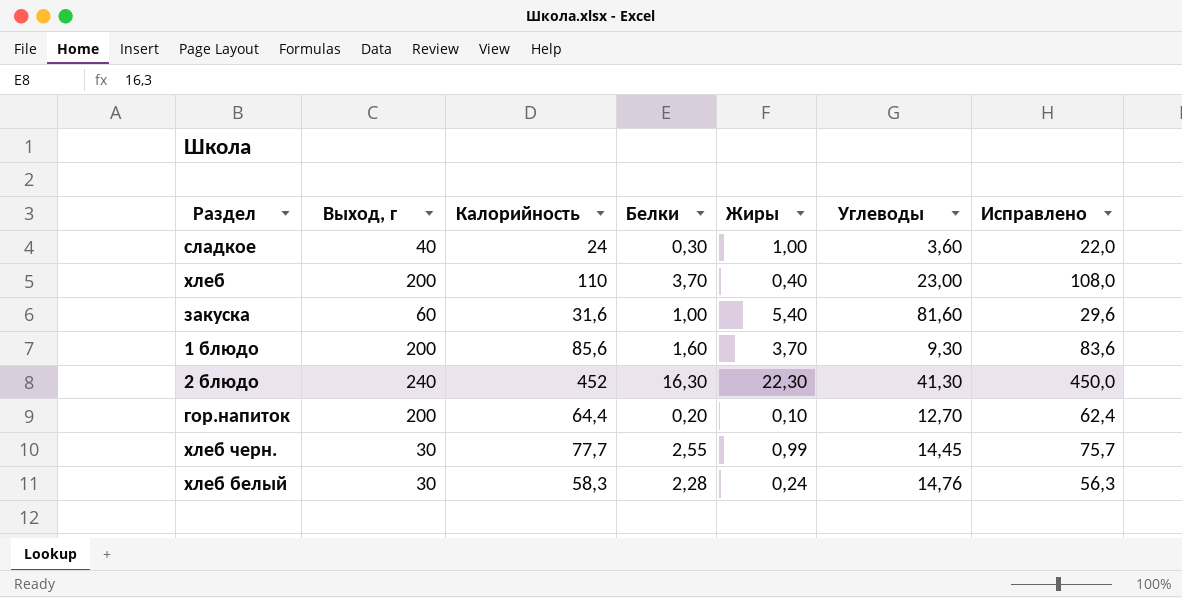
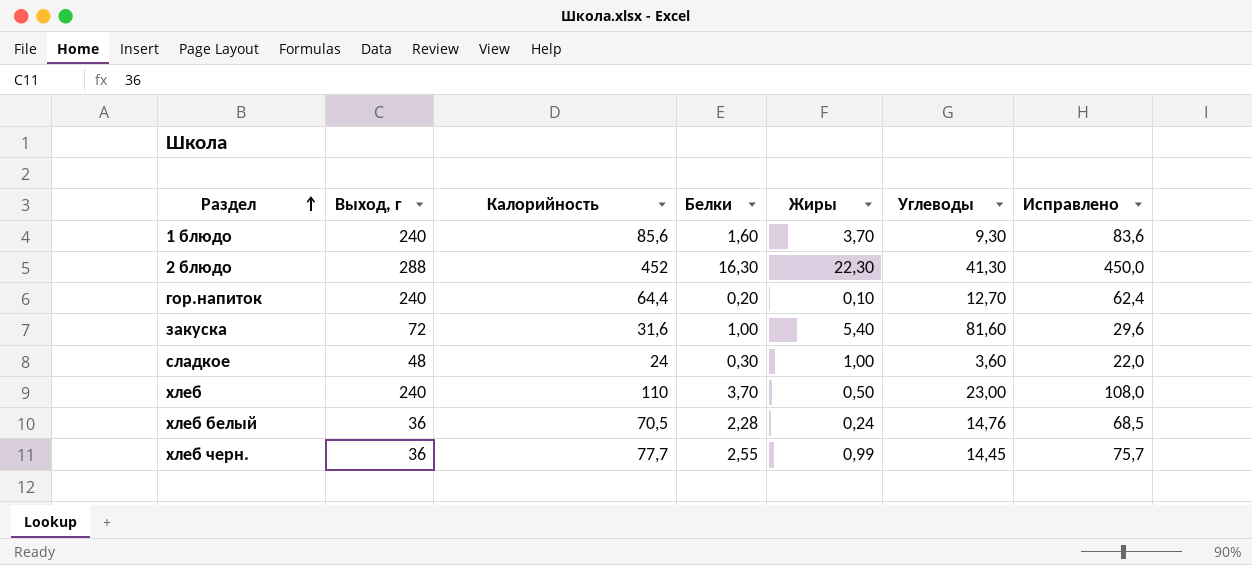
row order: none -> Раздел ascending
1 блюдо | Выход, г: 200 -> 240
2 блюдо | Выход, г: 240 -> 288
гор.напиток | Выход, г: 200 -> 240
закуска | Выход, г: 60 -> 72
сладкое | Выход, г: 40 -> 48
хлеб | Выход, г: 200 -> 240
хлеб | Жиры: 0,40 -> 0,50
хлеб белый | Выход, г: 30 -> 36
хлеб белый | Калорийность: 58,3 -> 70,5
хлеб белый | Исправлено: 56,3 -> 68,5
хлеб черн. | Выход, г: 30 -> 36

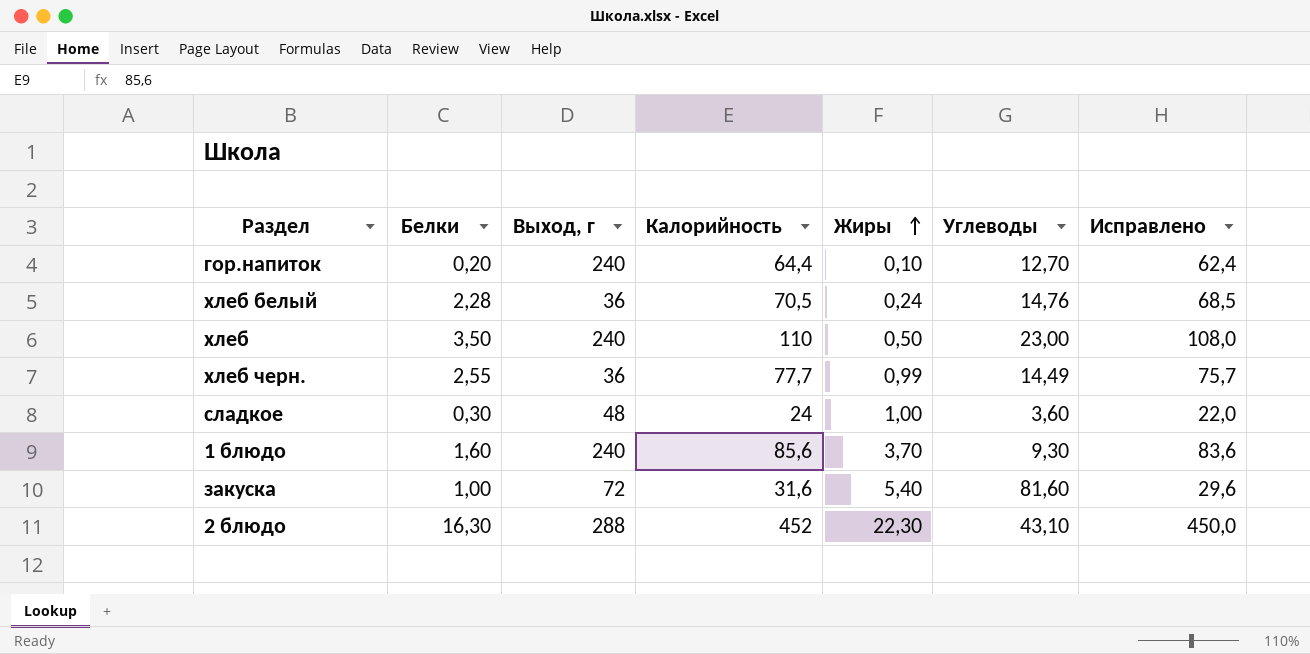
row order: Раздел ascending -> Жиры ascending
column Белки | position: 4 -> 2
хлеб | Белки: 3,70 -> 3,50
хлеб черн. | Углеводы: 14,45 -> 14,49
2 блюдо | Углеводы: 41,30 -> 43,10

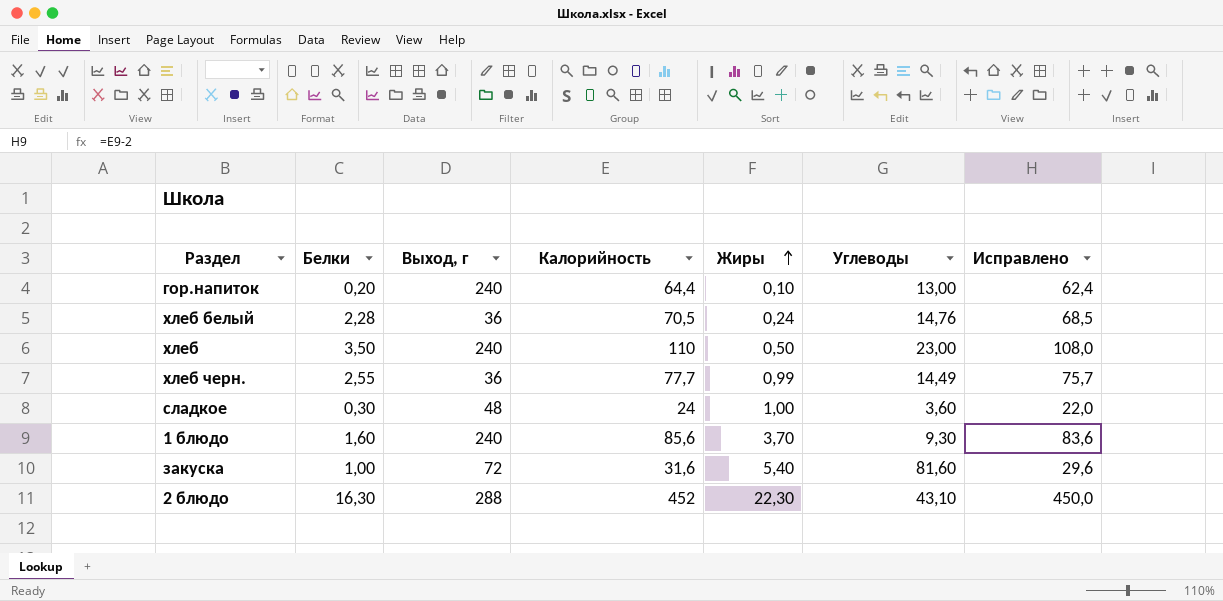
гор.напиток | Углеводы: 12,70 -> 13,00

